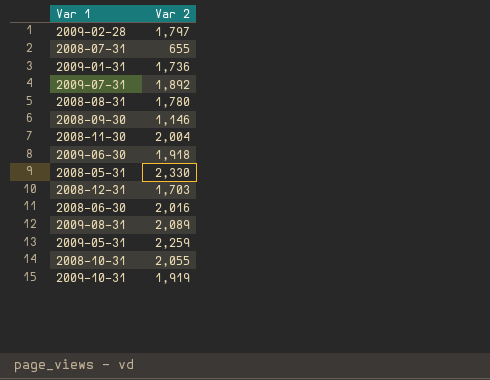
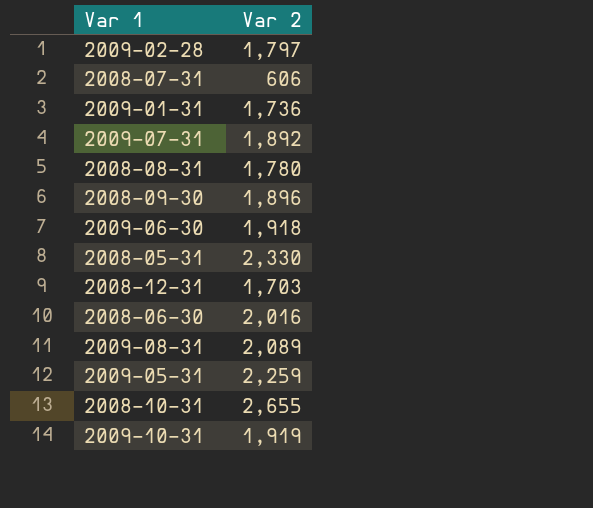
row 2008-11-30: 2,004 -> none
2008-07-31 | Var 2: 655 -> 606
2008-09-30 | Var 2: 1,146 -> 1,896
2008-10-31 | Var 2: 2,055 -> 2,655

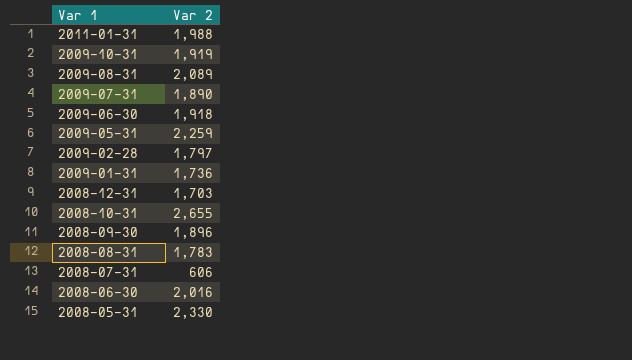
row order: none -> Var 1 descending
row 2011-01-31: none -> 1,988
2009-07-31 | Var 2: 1,892 -> 1,890
2008-08-31 | Var 2: 1,780 -> 1,783

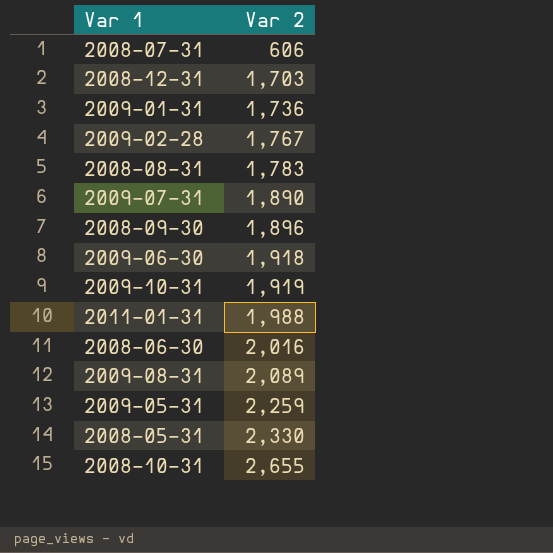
row order: Var 1 descending -> Var 2 ascending
2009-02-28 | Var 2: 1,797 -> 1,767

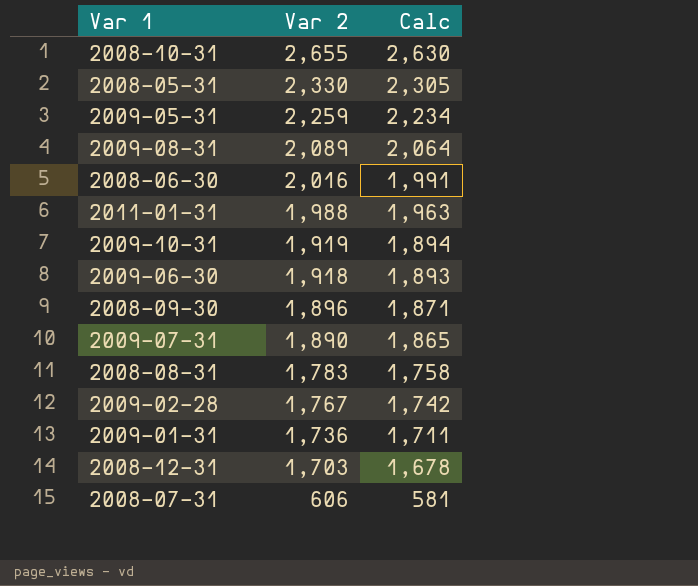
row order: Var 2 ascending -> Var 2 descending
column Calc | formula: none -> [Var 2] - 25

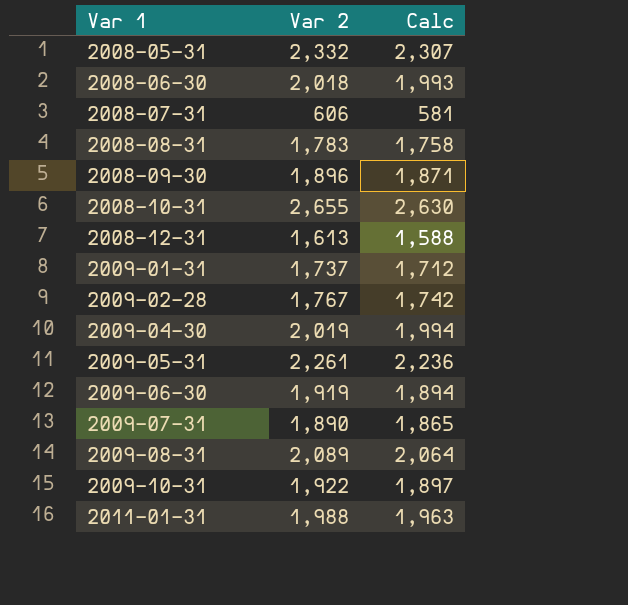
row order: Var 2 descending -> Var 1 ascending
2008-05-31 | Var 2: 2,330 -> 2,332
2008-05-31 | Calc: 2,305 -> 2,307
2008-06-30 | Var 2: 2,016 -> 2,018
2008-06-30 | Calc: 1,991 -> 1,993
2008-12-31 | Var 2: 1,703 -> 1,613
2008-12-31 | Calc: 1,678 -> 1,588
2009-01-31 | Var 2: 1,736 -> 1,737
2009-01-31 | Calc: 1,711 -> 1,712
row 2009-04-30: none -> 2,019 | 1,994
2009-05-31 | Var 2: 2,259 -> 2,261
2009-05-31 | Calc: 2,234 -> 2,236
2009-06-30 | Var 2: 1,918 -> 1,919
2009-06-30 | Calc: 1,893 -> 1,894
2009-10-31 | Var 2: 1,919 -> 1,922
2009-10-31 | Calc: 1,894 -> 1,897

